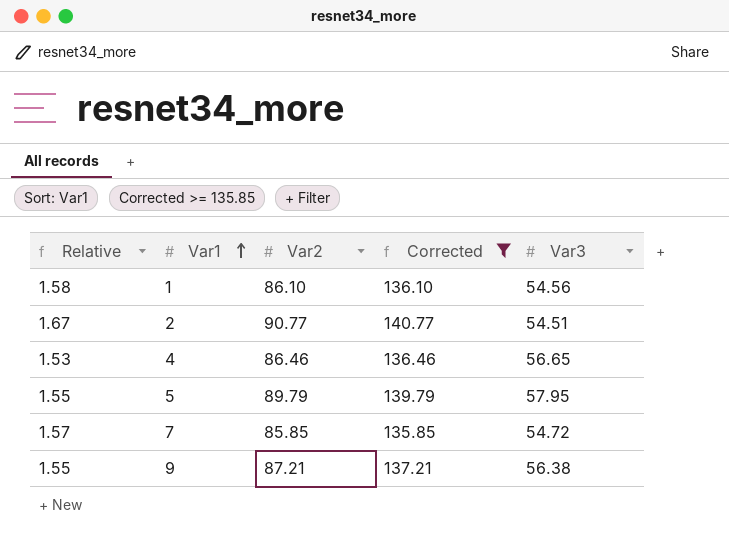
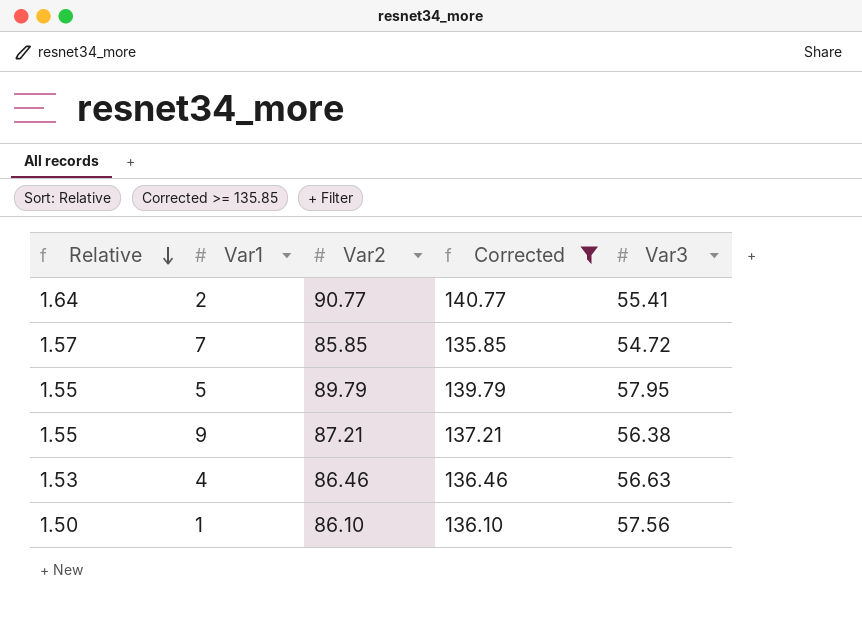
row order: Var1 ascending -> Relative descending
2 | Relative: 1.67 -> 1.64
2 | Var3: 54.51 -> 55.41
4 | Var3: 56.65 -> 56.63
1 | Relative: 1.58 -> 1.50
1 | Var3: 54.56 -> 57.56

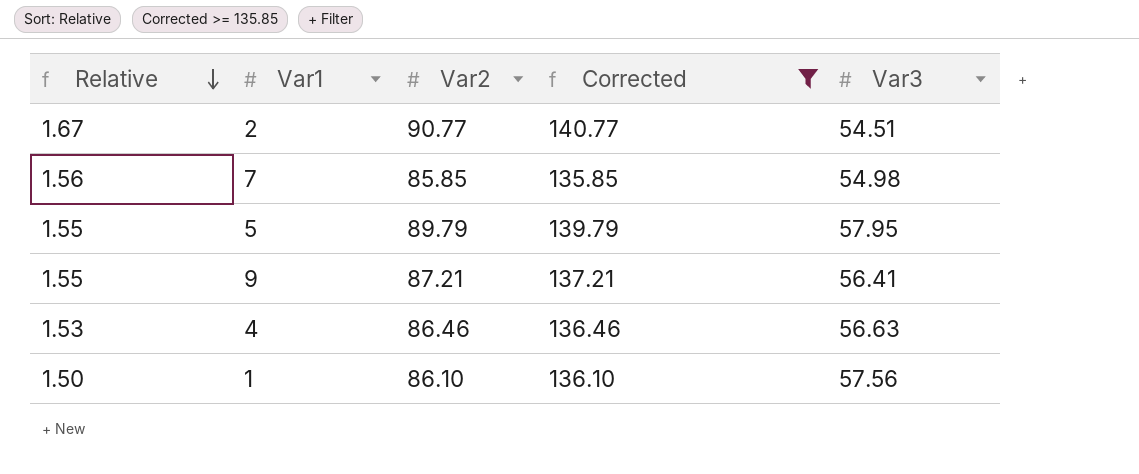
2 | Relative: 1.64 -> 1.67
2 | Var3: 55.41 -> 54.51
7 | Relative: 1.57 -> 1.56
7 | Var3: 54.72 -> 54.98
9 | Var3: 56.38 -> 56.41

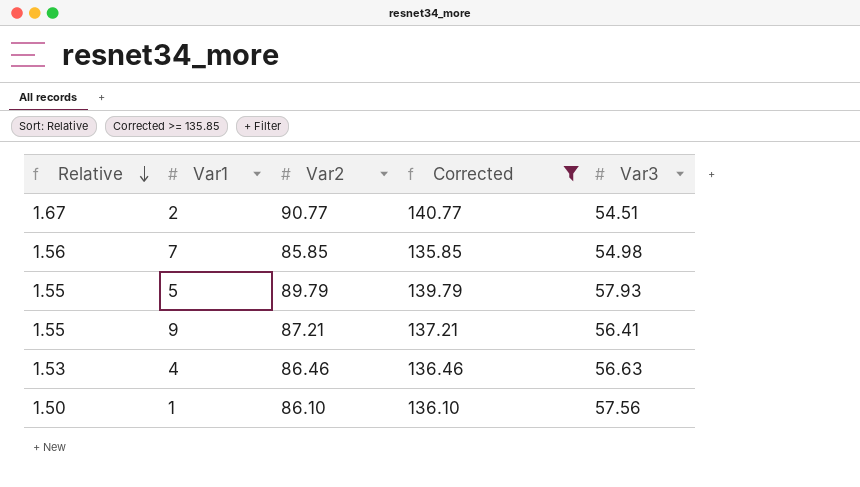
5 | Var3: 57.95 -> 57.93

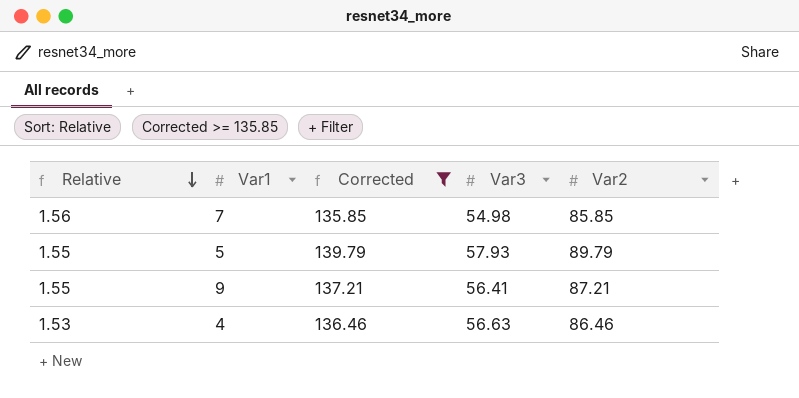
column Var2 | position: 3 -> 5
row 2: 1.67 | 90.77 | 140.77 | 54.51 -> none
row 1: 1.50 | 86.10 | 136.10 | 57.56 -> none

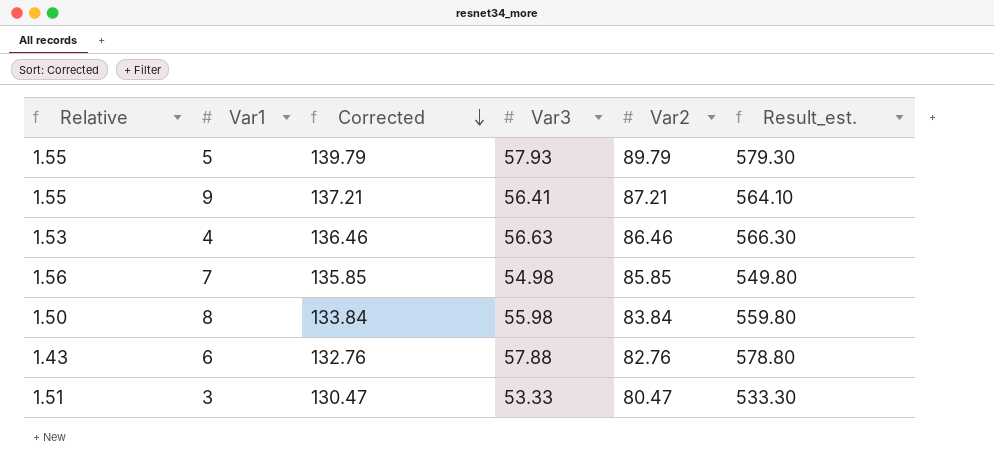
filter: Corrected >= 135.85 -> none
row order: Relative descending -> Corrected descending
column Result_est. | formula: none -> [Var3] * 10

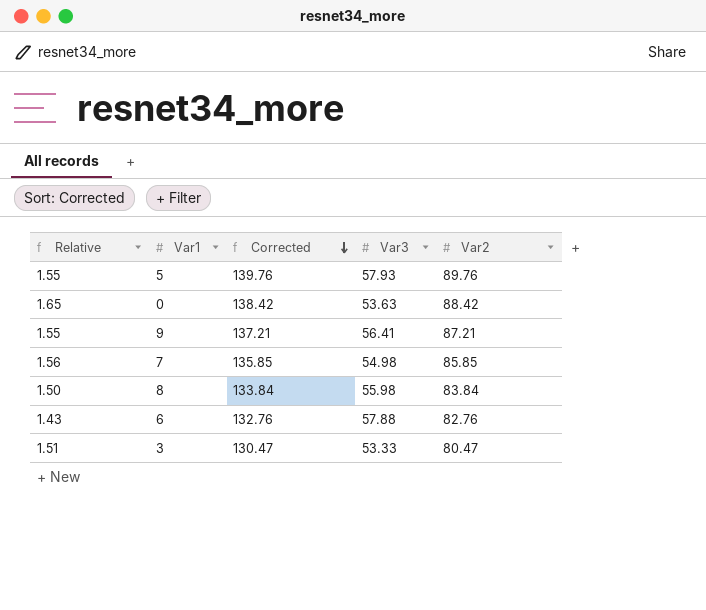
column Result_est. | formula: [Var3] * 10 -> none
row 4: 1.53 | 136.46 | 56.63 | 86.46 | 566.30 -> none
5 | Corrected: 139.79 -> 139.76
5 | Var2: 89.79 -> 89.76
row 0: none -> 1.65 | 138.42 | 53.63 | 88.42

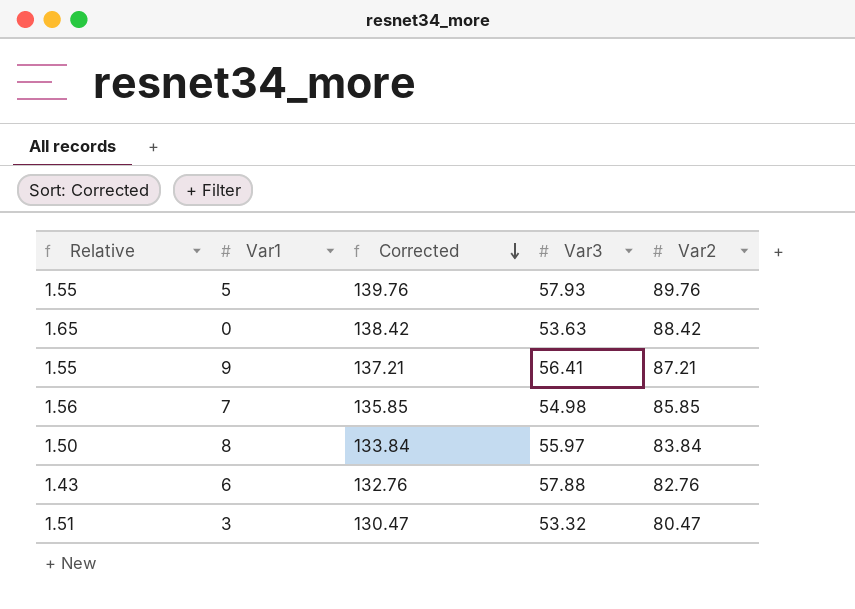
8 | Var3: 55.98 -> 55.97
3 | Var3: 53.33 -> 53.32

